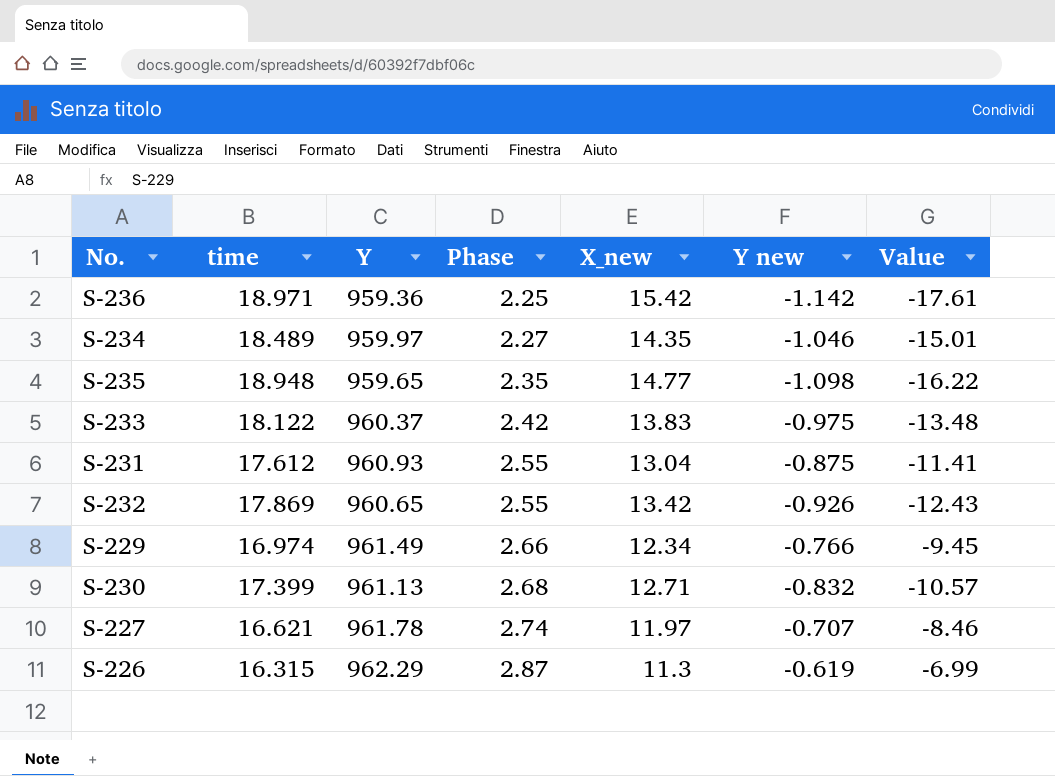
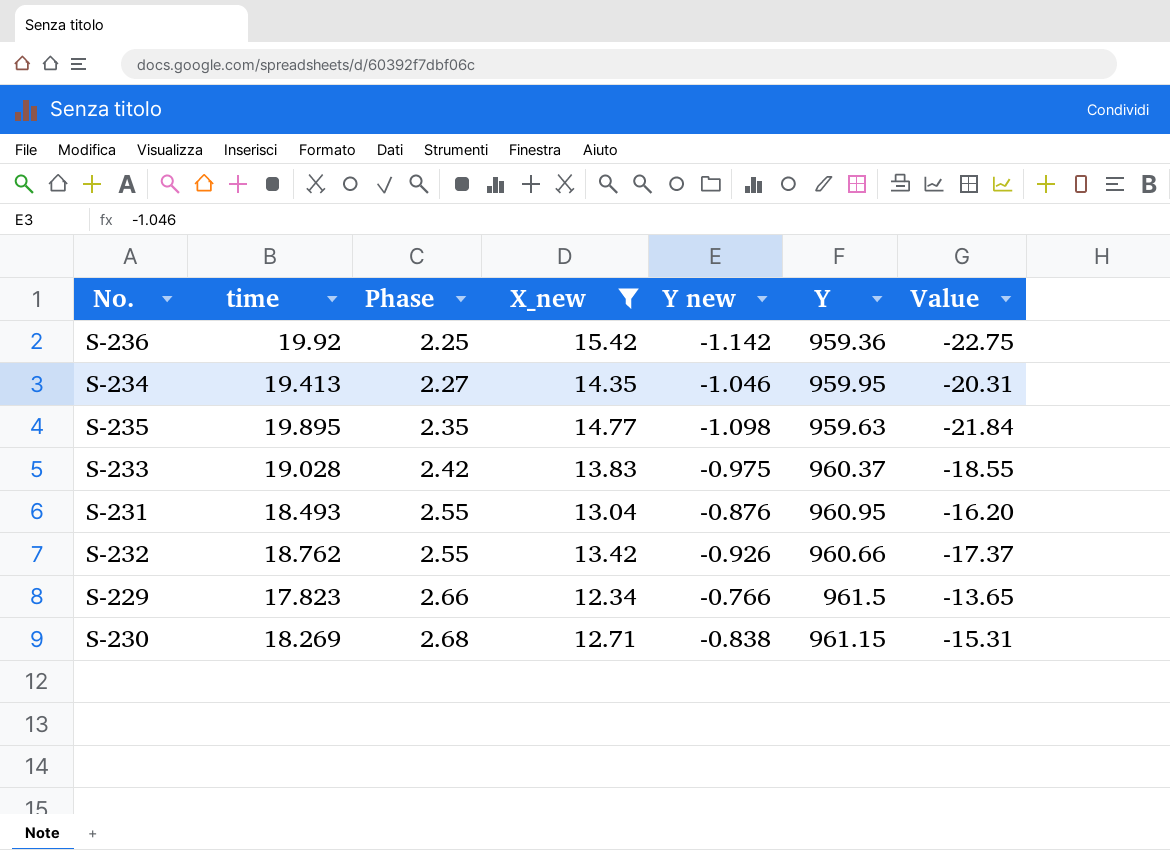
filter: none -> X_new >= 12.34
column Y | position: 3 -> 6
column Value | formula: [X_new] * [Y new] -> [time] * [Y new]
S-236 | time: 18.971 -> 19.92
S-234 | time: 18.489 -> 19.413
S-234 | Y: 959.97 -> 959.95
S-235 | time: 18.948 -> 19.895
S-235 | Y: 959.65 -> 959.63
S-233 | time: 18.122 -> 19.028
S-231 | time: 17.612 -> 18.493
S-231 | Y new: -0.875 -> -0.876
S-231 | Y: 960.93 -> 960.95
S-232 | time: 17.869 -> 18.762
S-232 | Y: 960.65 -> 960.66
S-229 | time: 16.974 -> 17.823
S-229 | Y: 961.49 -> 961.5
S-230 | time: 17.399 -> 18.269
S-230 | Y new: -0.832 -> -0.838
S-230 | Y: 961.13 -> 961.15

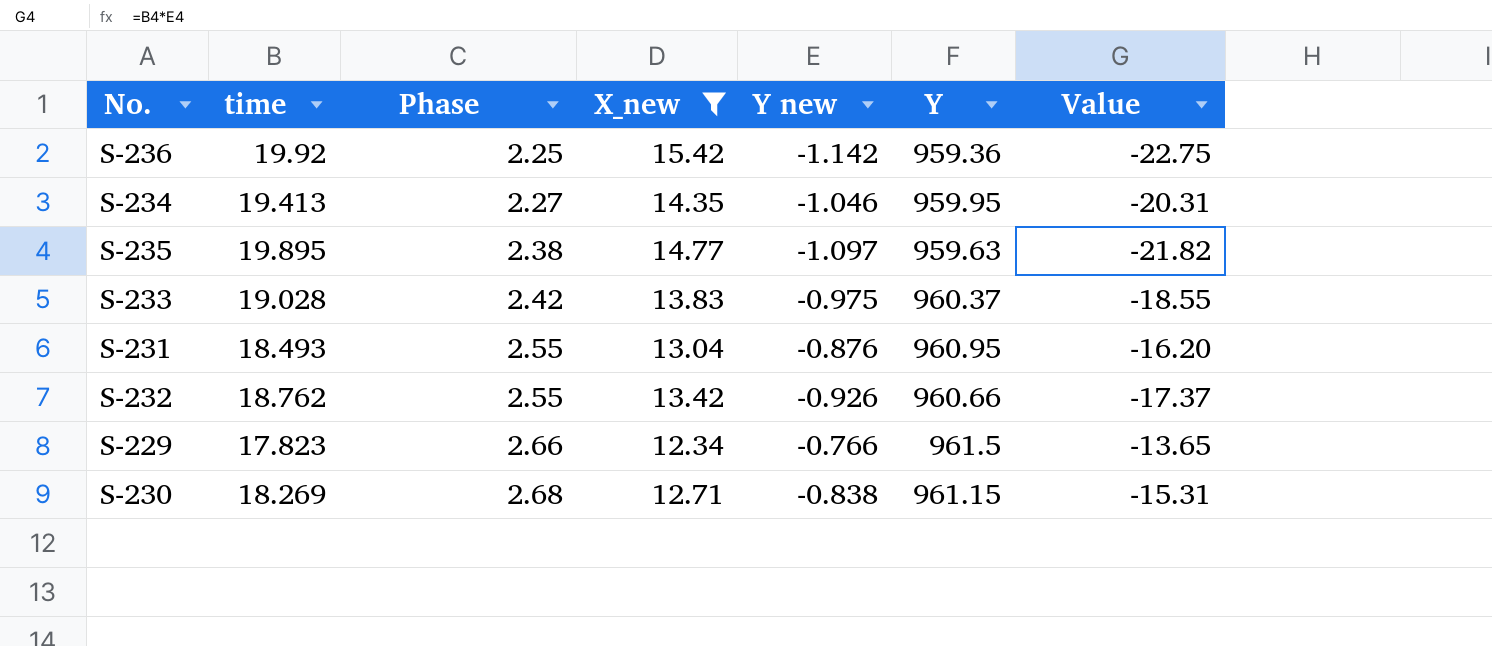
S-235 | Phase: 2.35 -> 2.38
S-235 | Y new: -1.098 -> -1.097
S-235 | Value: -21.84 -> -21.82

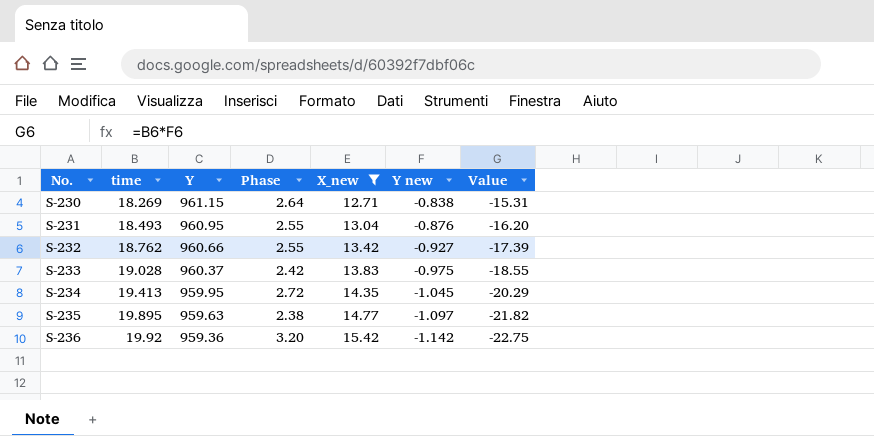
row order: Phase ascending -> No. ascending
column Y | position: 6 -> 3
row S-229: 17.823 | 2.66 | 12.34 | -0.766 | 961.5 | -13.65 -> none
S-230 | Phase: 2.68 -> 2.64
S-232 | Y new: -0.926 -> -0.927
S-232 | Value: -17.37 -> -17.39
S-234 | Phase: 2.27 -> 2.72
S-234 | Y new: -1.046 -> -1.045
S-234 | Value: -20.31 -> -20.29
S-236 | Phase: 2.25 -> 3.20

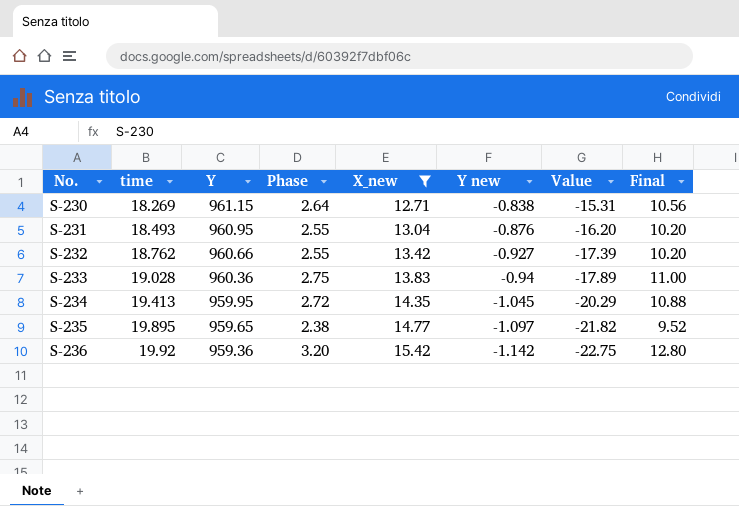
column Final | formula: none -> [Phase] * 4
S-233 | Y: 960.37 -> 960.36
S-233 | Phase: 2.42 -> 2.75
S-233 | Y new: -0.975 -> -0.94
S-233 | Value: -18.55 -> -17.89
S-235 | Y: 959.63 -> 959.65

